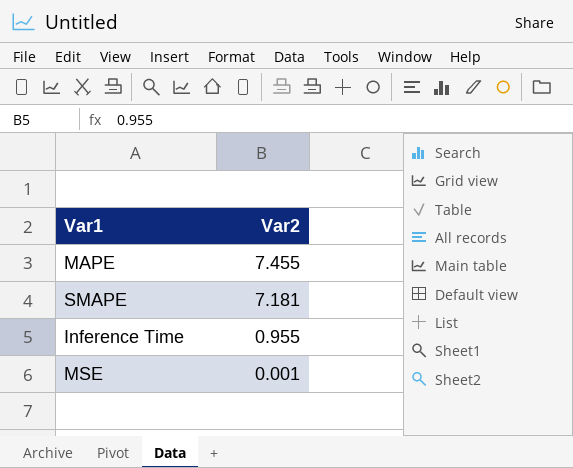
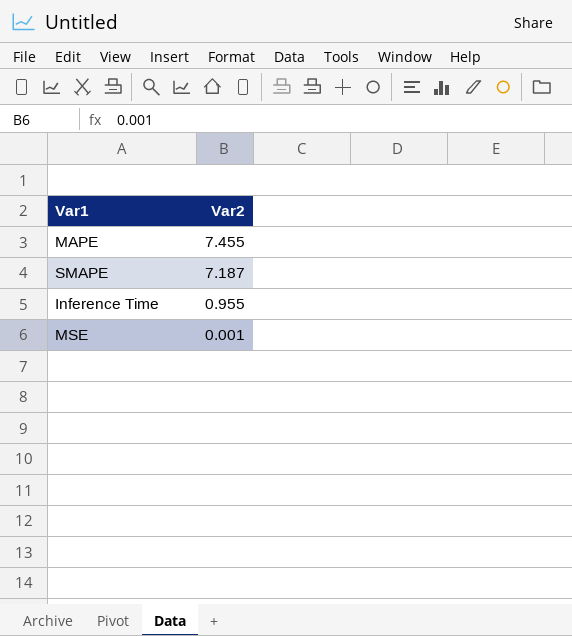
SMAPE | Var2: 7.181 -> 7.187

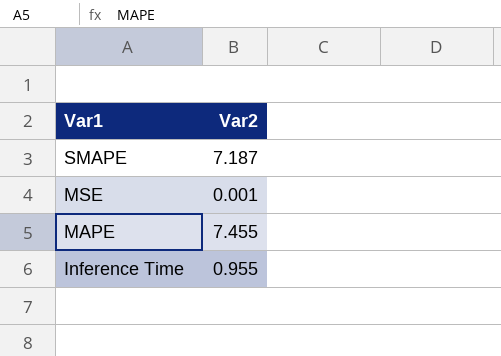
row order: Var2 descending -> Var1 descending

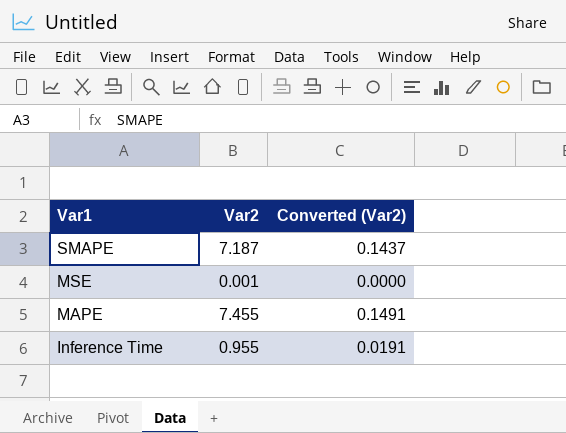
column Converted (Var2) | formula: none -> [Var2] * 0.02

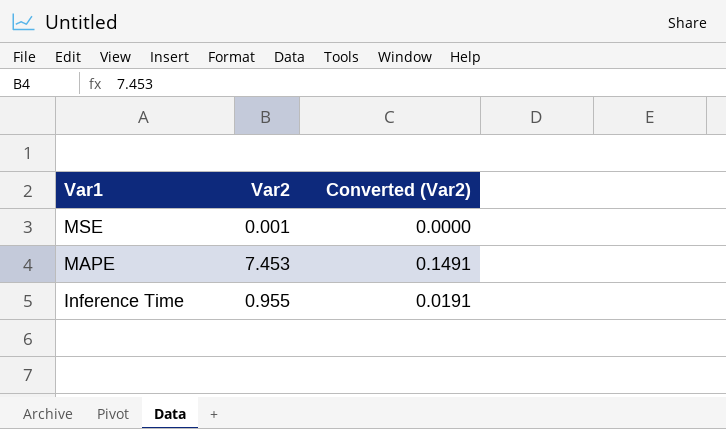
row SMAPE: 7.187 | 0.1437 -> none
MAPE | Var2: 7.455 -> 7.453

